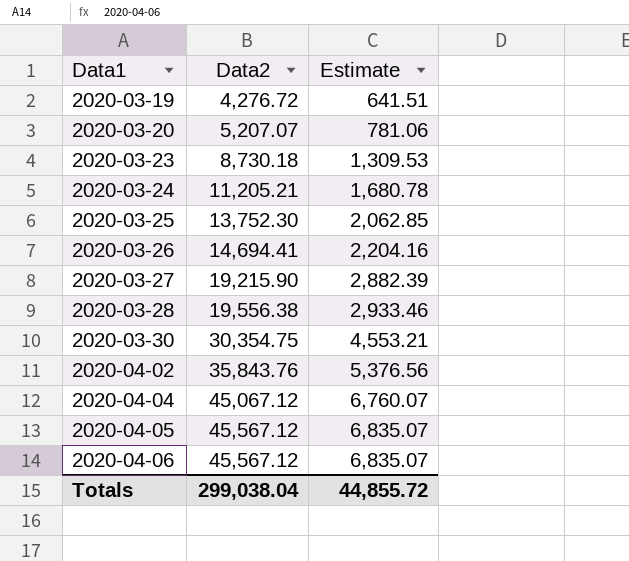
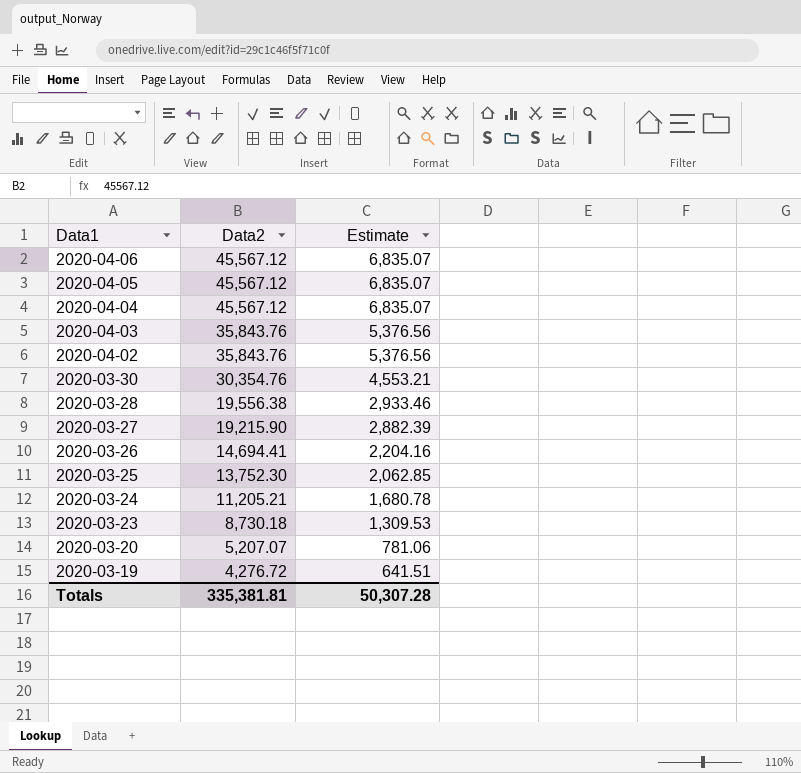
row order: Data1 ascending -> Data1 descending
2020-04-04 | Data2: 45,067.12 -> 45,567.12
2020-04-04 | Estimate: 6,760.07 -> 6,835.07
row 2020-04-03: none -> 35,843.76 | 5,376.56
2020-03-30 | Data2: 30,354.75 -> 30,354.76
Totals | Data2: 299,038.04 -> 335,381.81
Totals | Estimate: 44,855.72 -> 50,307.28

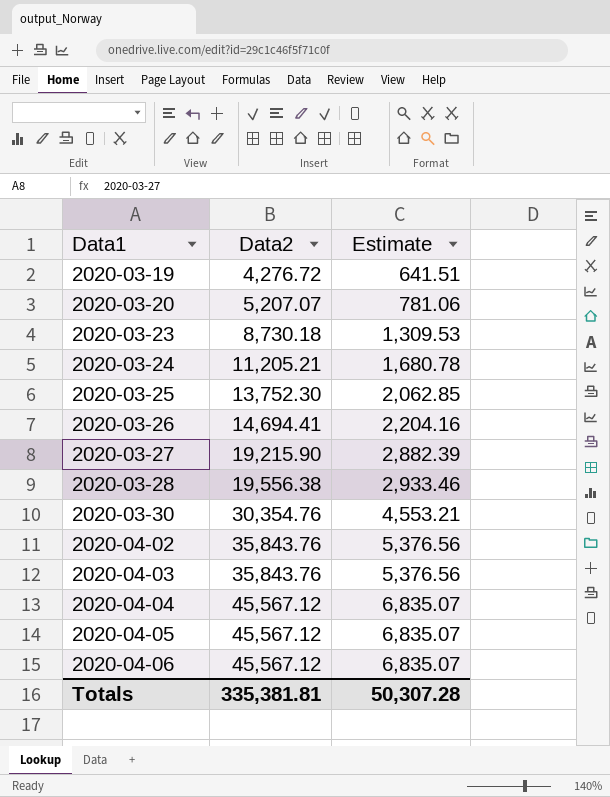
row order: Data1 descending -> Data1 ascending

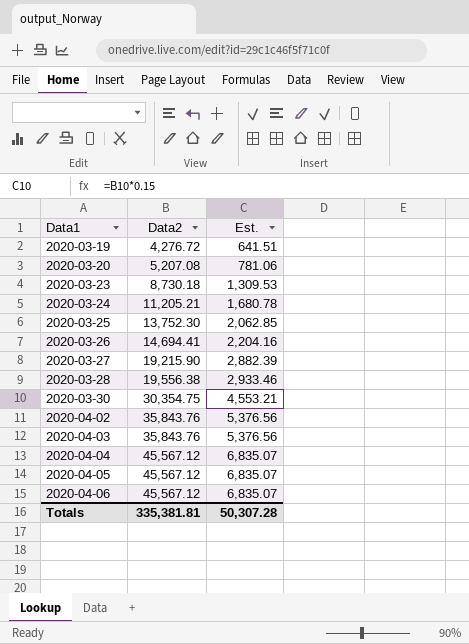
column name: Estimate -> Est.
2020-03-20 | Data2: 5,207.07 -> 5,207.08
2020-03-30 | Data2: 30,354.76 -> 30,354.75

